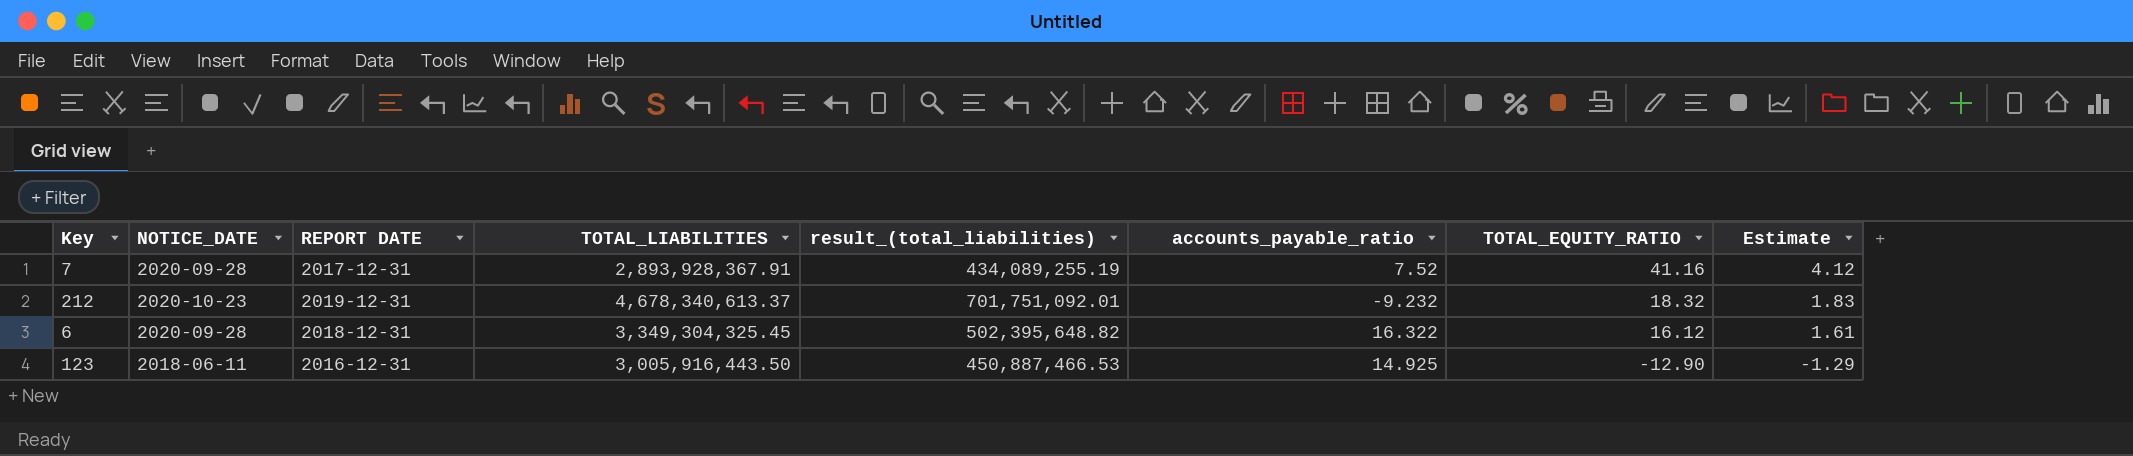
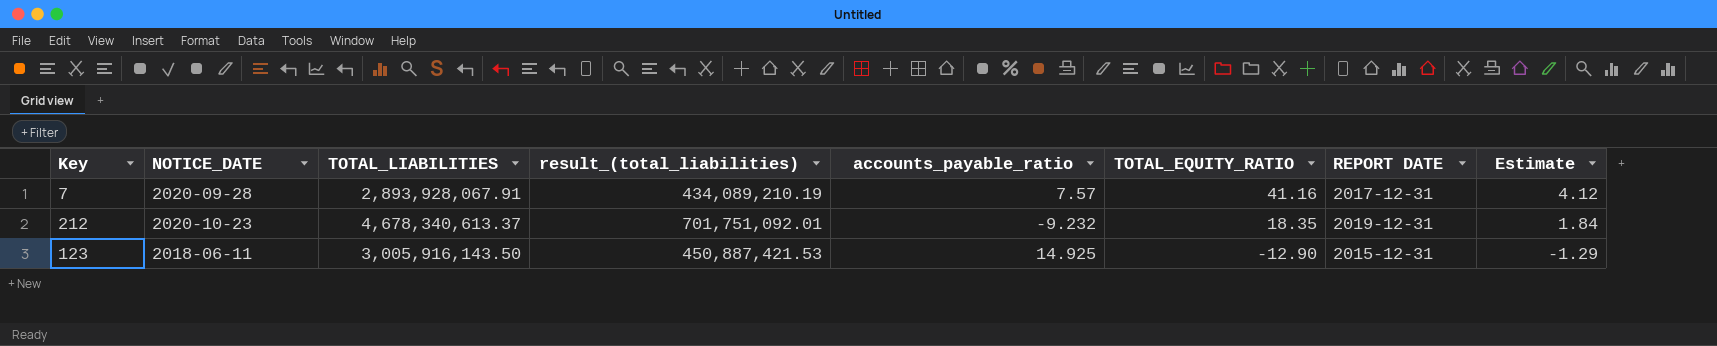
column REPORT DATE | position: 3 -> 7
row 6: 2020-09-28 | 2018-12-31 | 3,349,304,325.45 | 502,395,648.82 | 16.322 | 16.12 | 1.61 -> none
7 | TOTAL_LIABILITIES: 2,893,928,367.91 -> 2,893,928,067.91
7 | result_(total_liabilities): 434,089,255.19 -> 434,089,210.19
7 | accounts_payable_ratio: 7.52 -> 7.57
212 | TOTAL_EQUITY_RATIO: 18.32 -> 18.35
212 | Estimate: 1.83 -> 1.84
123 | TOTAL_LIABILITIES: 3,005,916,443.50 -> 3,005,916,143.50
123 | result_(total_liabilities): 450,887,466.53 -> 450,887,421.53
123 | REPORT DATE: 2016-12-31 -> 2015-12-31

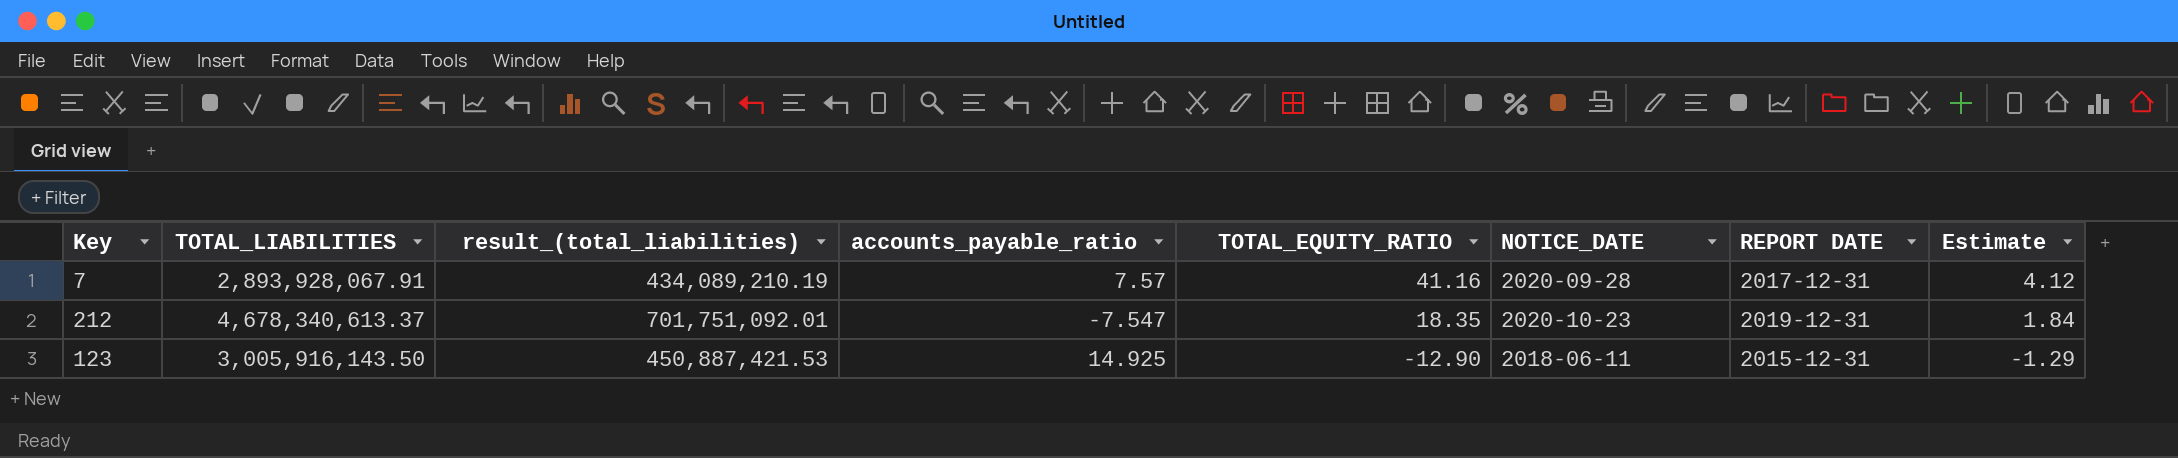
column NOTICE_DATE | position: 2 -> 6
212 | accounts_payable_ratio: -9.232 -> -7.547

